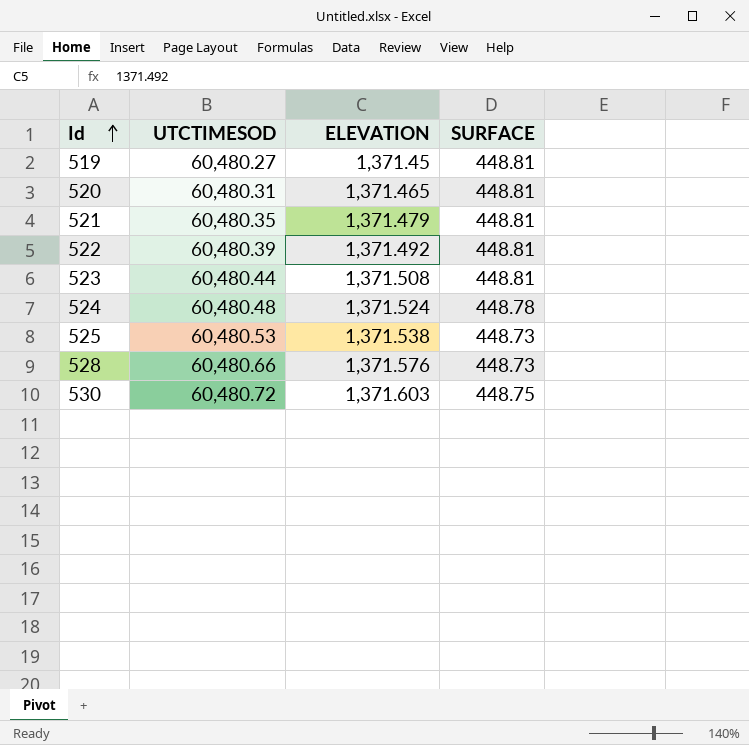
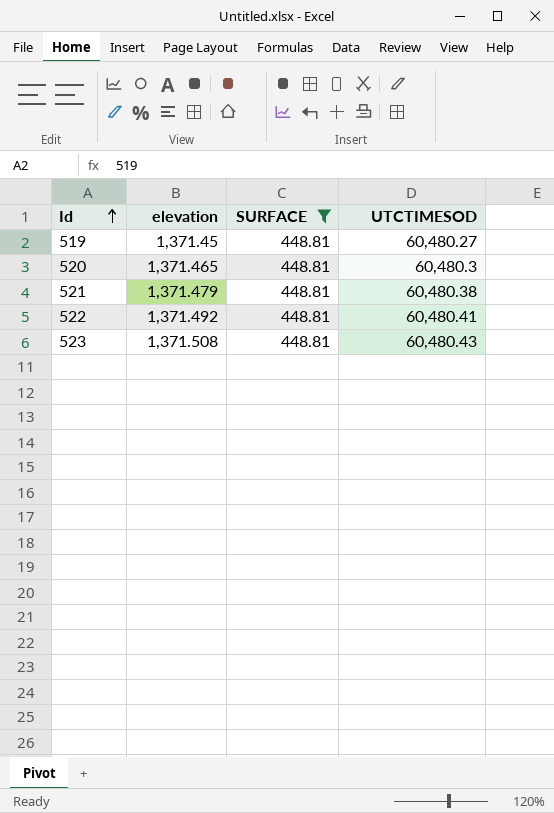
filter: none -> SURFACE = 448.81
column name: ELEVATION -> elevation
column UTCTIMESOD | position: 2 -> 4
520 | UTCTIMESOD: 60,480.31 -> 60,480.3
521 | UTCTIMESOD: 60,480.35 -> 60,480.38
522 | UTCTIMESOD: 60,480.39 -> 60,480.41
523 | UTCTIMESOD: 60,480.44 -> 60,480.43

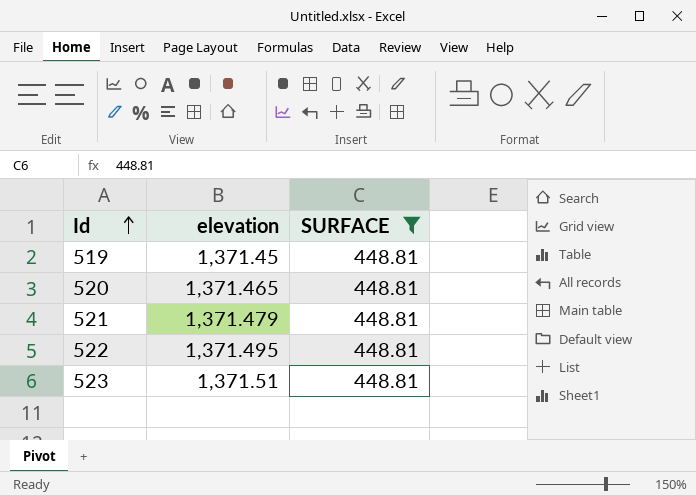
column UTCTIMESOD | position: 4 -> none
522 | elevation: 1,371.492 -> 1,371.495
523 | elevation: 1,371.508 -> 1,371.51

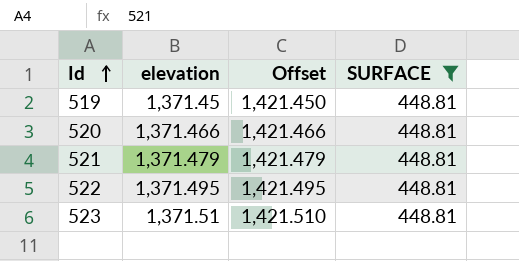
column Offset | formula: none -> [elevation] + 50
520 | elevation: 1,371.465 -> 1,371.466

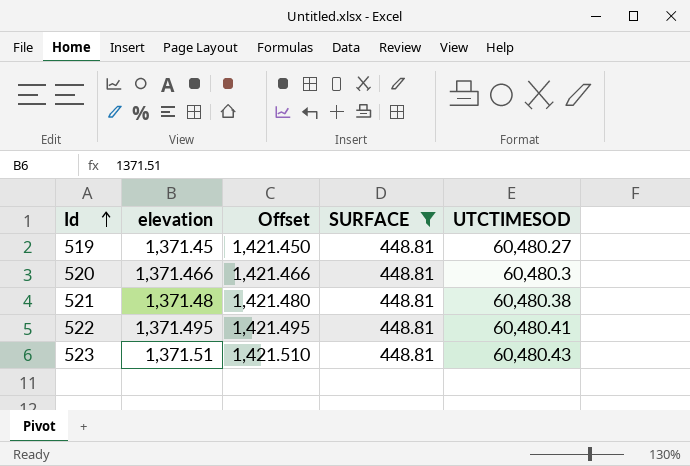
column UTCTIMESOD | position: none -> 5
521 | elevation: 1,371.479 -> 1,371.48
521 | Offset: 1,421.479 -> 1,421.480

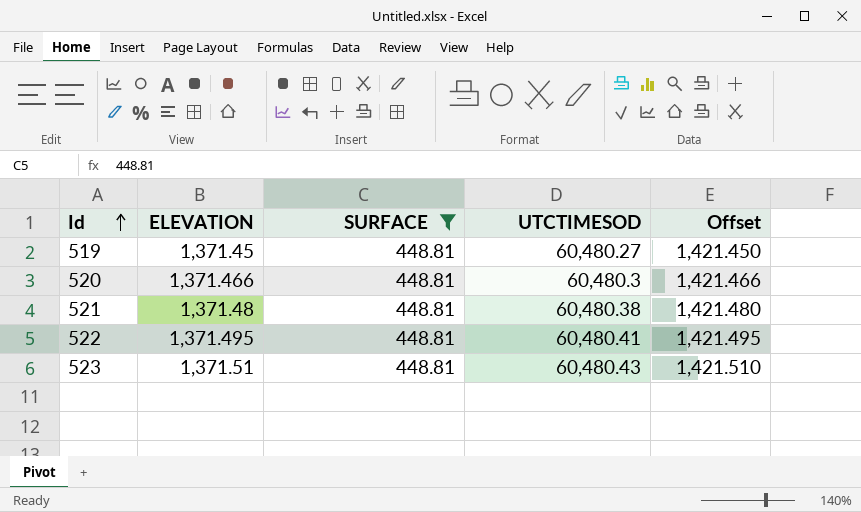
column name: elevation -> ELEVATION
column Offset | position: 3 -> 5

